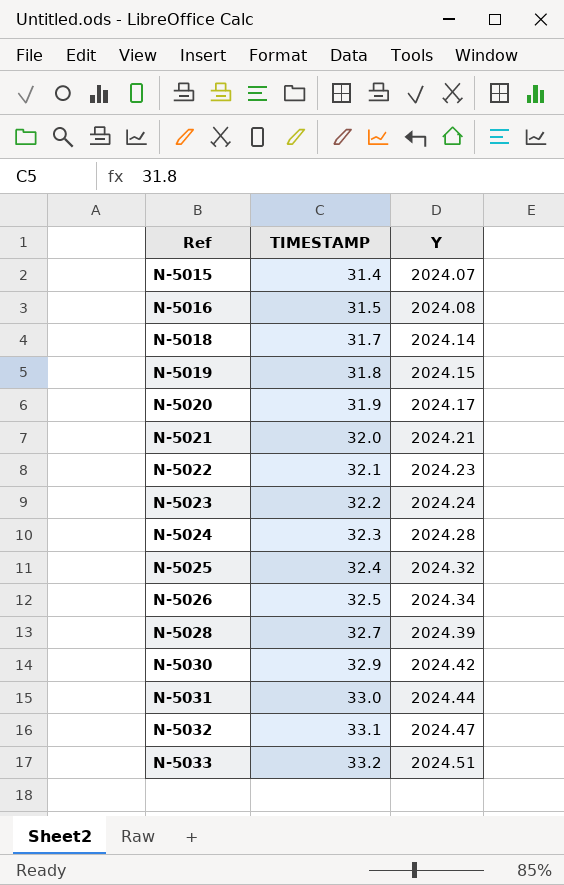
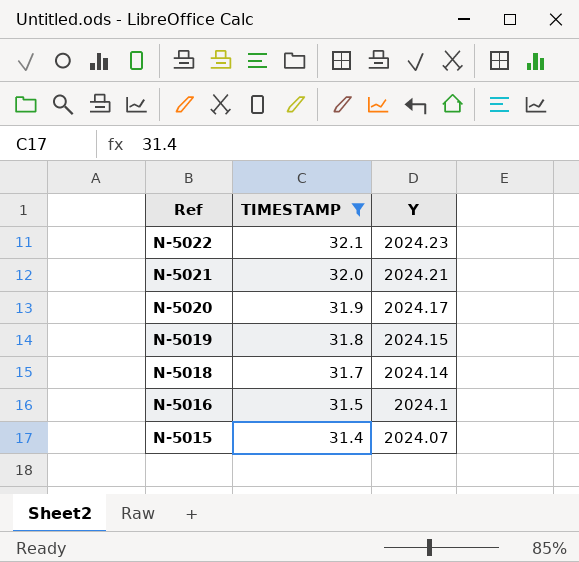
filter: none -> TIMESTAMP <= 32.1
row order: Ref ascending -> Ref descending
N-5016 | Y: 2024.08 -> 2024.1

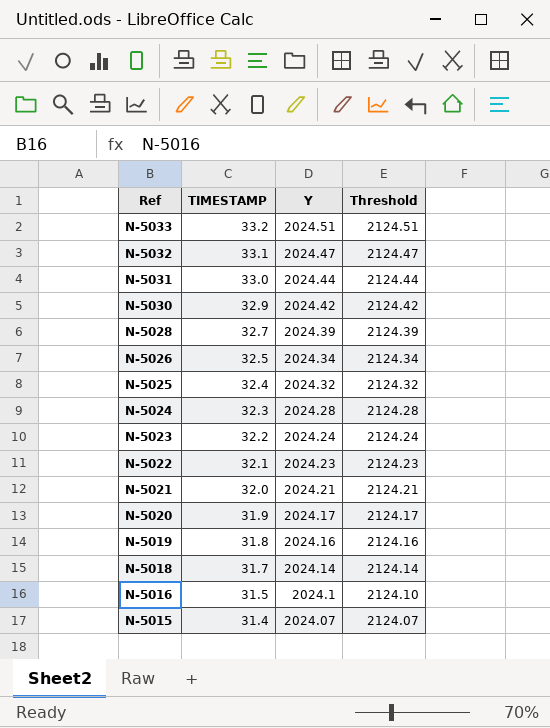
filter: TIMESTAMP <= 32.1 -> none
column Threshold | formula: none -> [Y] + 100
N-5019 | Y: 2024.15 -> 2024.16

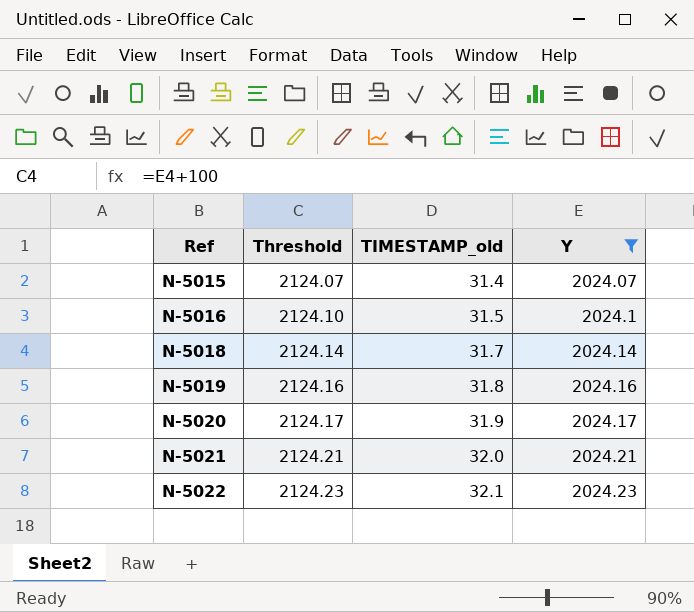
filter: none -> Y <= 2024.23
row order: Ref descending -> Ref ascending
column Threshold | position: 4 -> 2
column name: TIMESTAMP -> TIMESTAMP_old

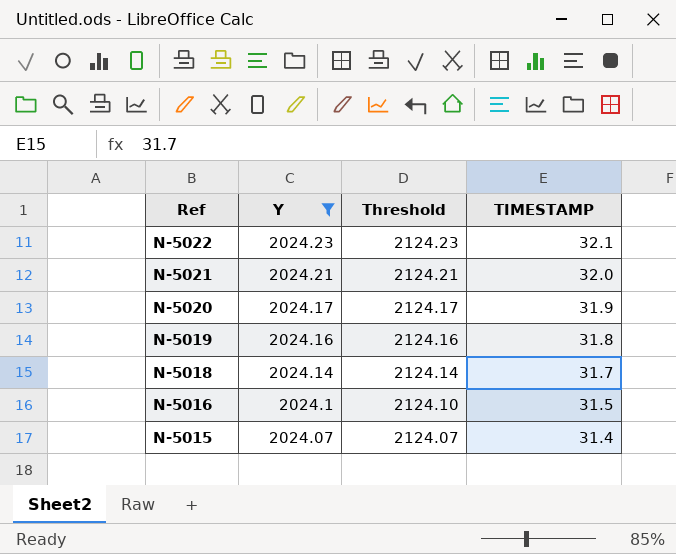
row order: Ref ascending -> Ref descending
column Y | position: 4 -> 2
column name: TIMESTAMP_old -> TIMESTAMP

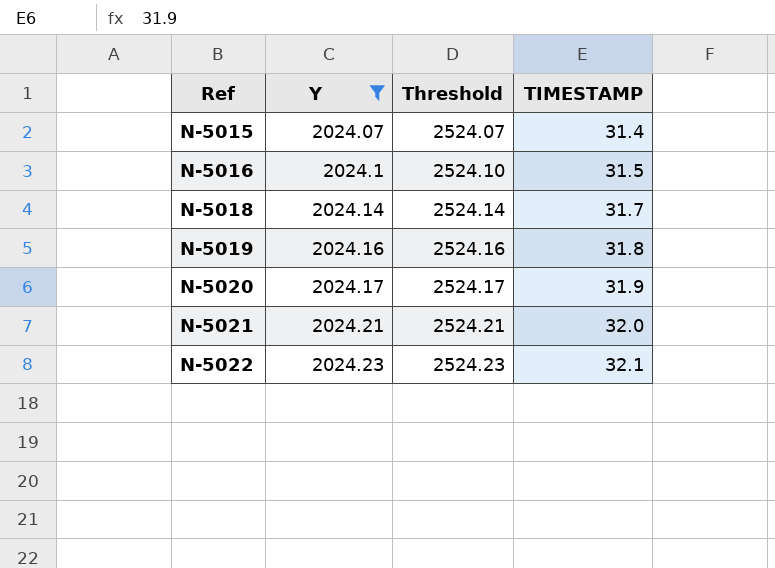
row order: Ref descending -> Ref ascending
column Threshold | formula: [Y] + 100 -> [Y] + 500

